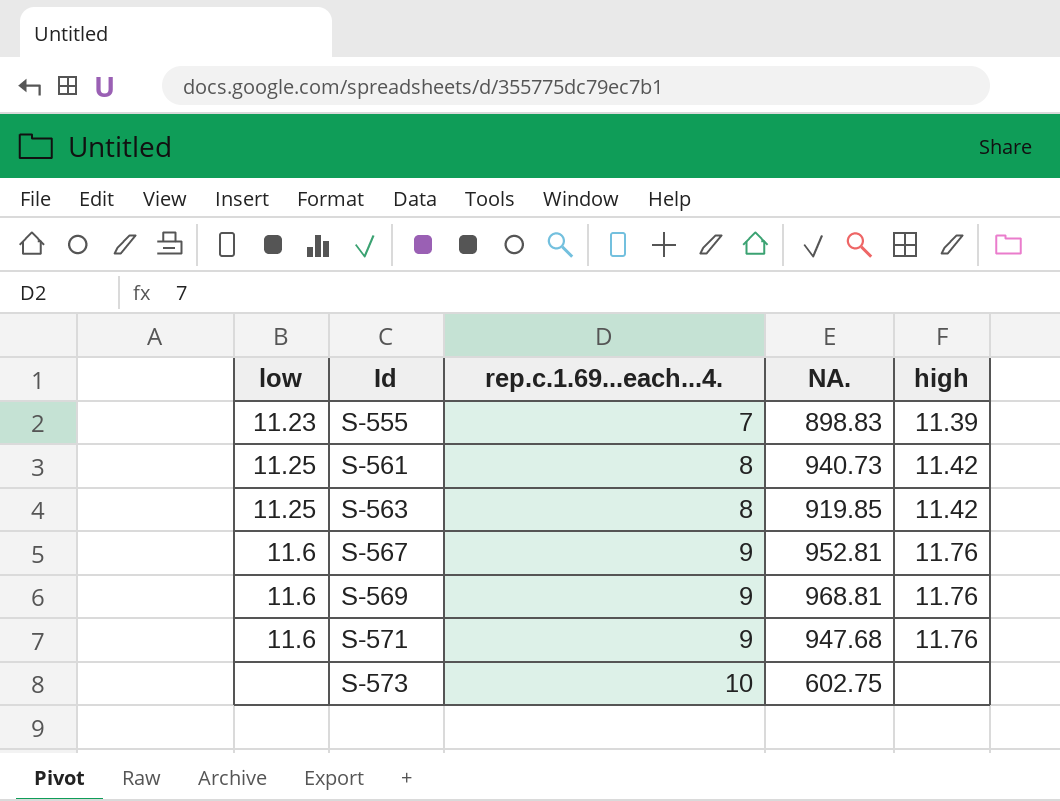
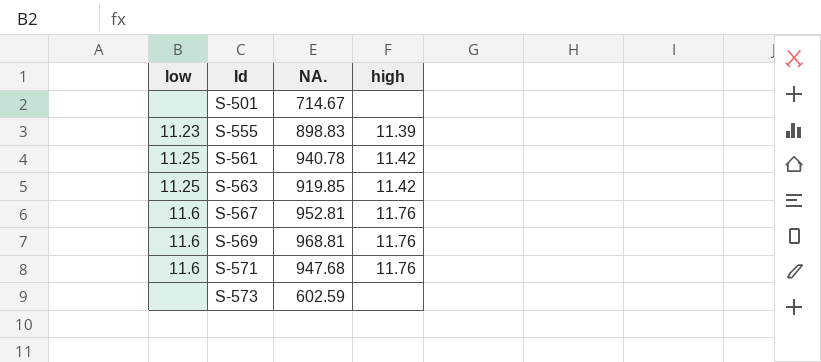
column rep.c.1.69...each...4. | position: 3 -> none
row S-501: none -> none | 714.67 | none
S-561 | NA.: 940.73 -> 940.78
S-573 | NA.: 602.75 -> 602.59

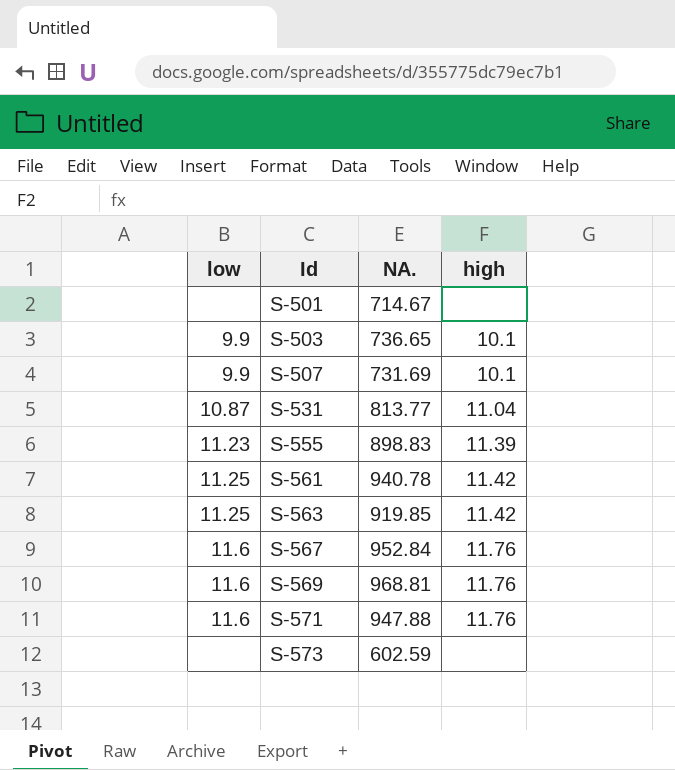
row S-503: none -> 9.9 | 736.65 | 10.1
row S-507: none -> 9.9 | 731.69 | 10.1
row S-531: none -> 10.87 | 813.77 | 11.04
S-567 | NA.: 952.81 -> 952.84
S-571 | NA.: 947.68 -> 947.88

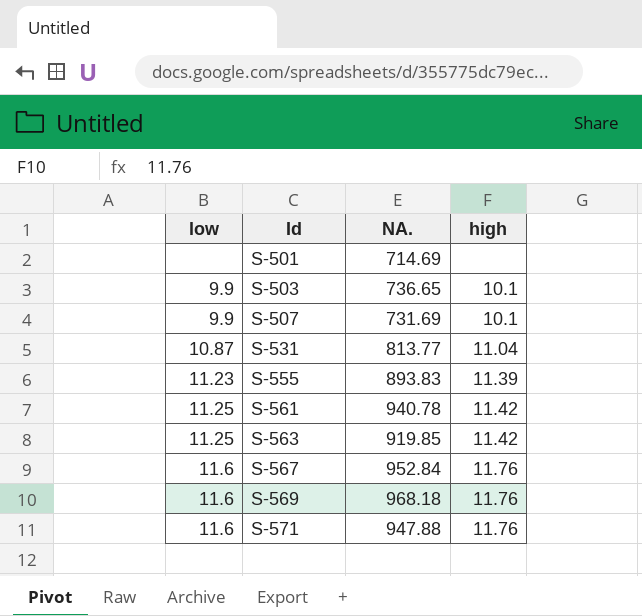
row S-573: none | 602.59 | none -> none
S-501 | NA.: 714.67 -> 714.69
S-555 | NA.: 898.83 -> 893.83
S-569 | NA.: 968.81 -> 968.18

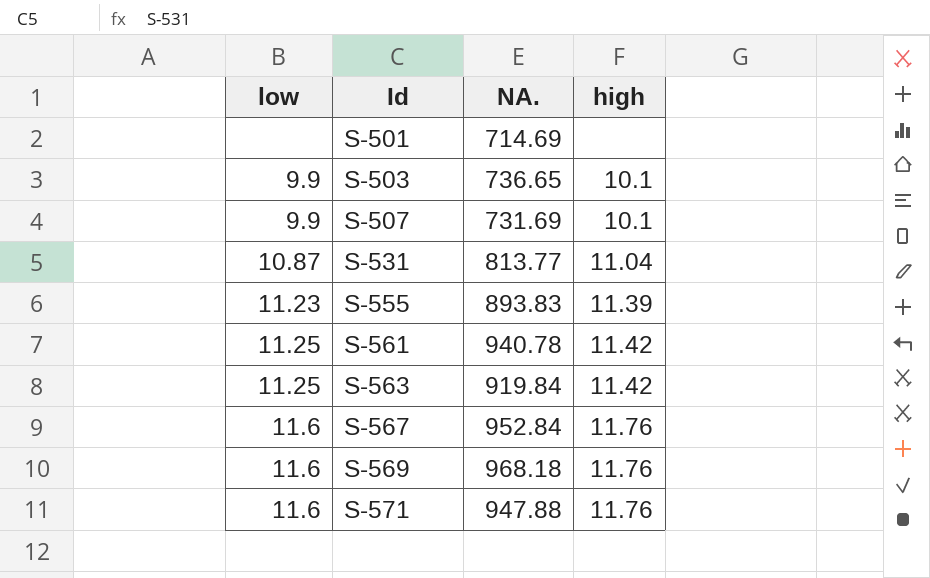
S-563 | NA.: 919.85 -> 919.84

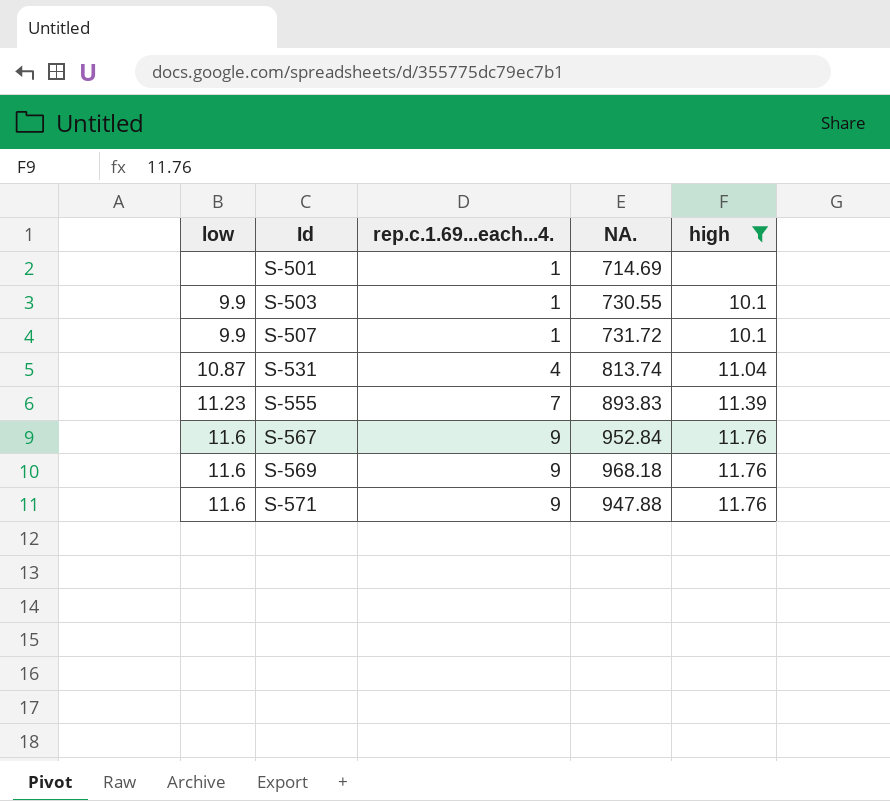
filter: none -> high != 11.42
column rep.c.1.69...each...4. | position: none -> 3
S-503 | NA.: 736.65 -> 730.55
S-507 | NA.: 731.69 -> 731.72
S-531 | NA.: 813.77 -> 813.74

